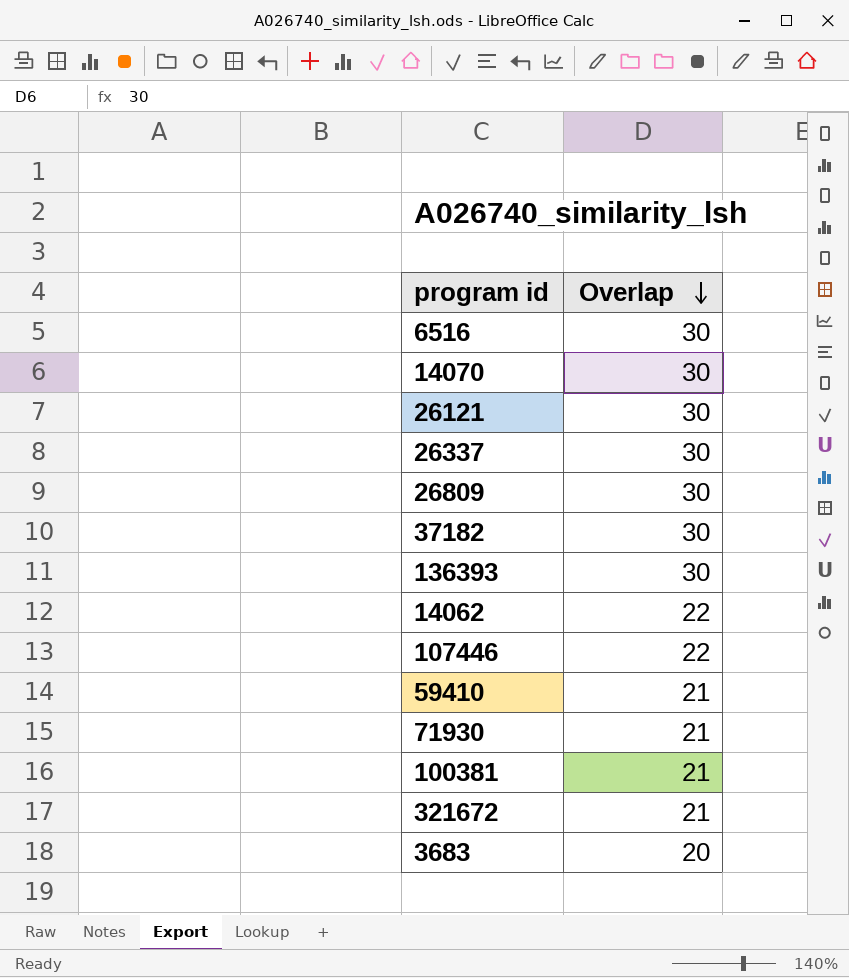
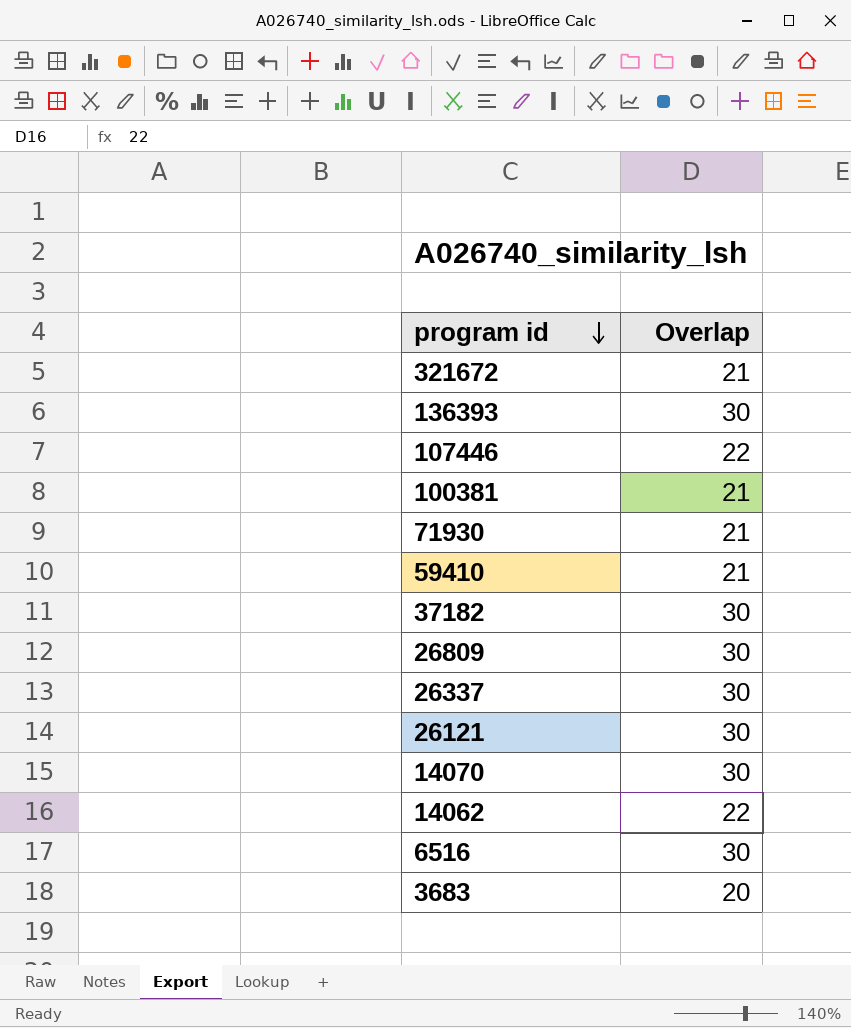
row order: Overlap descending -> program id descending

